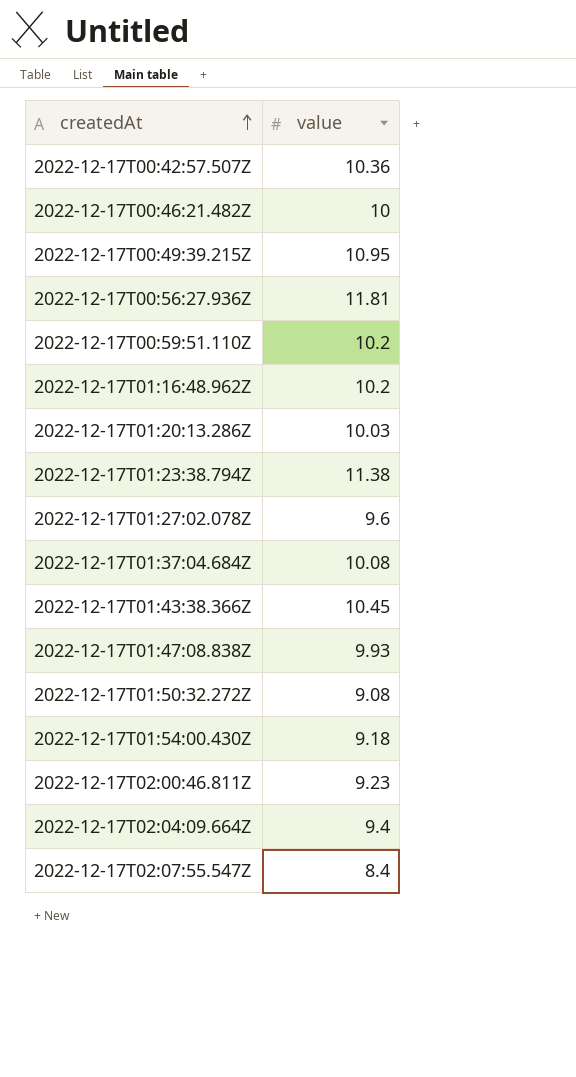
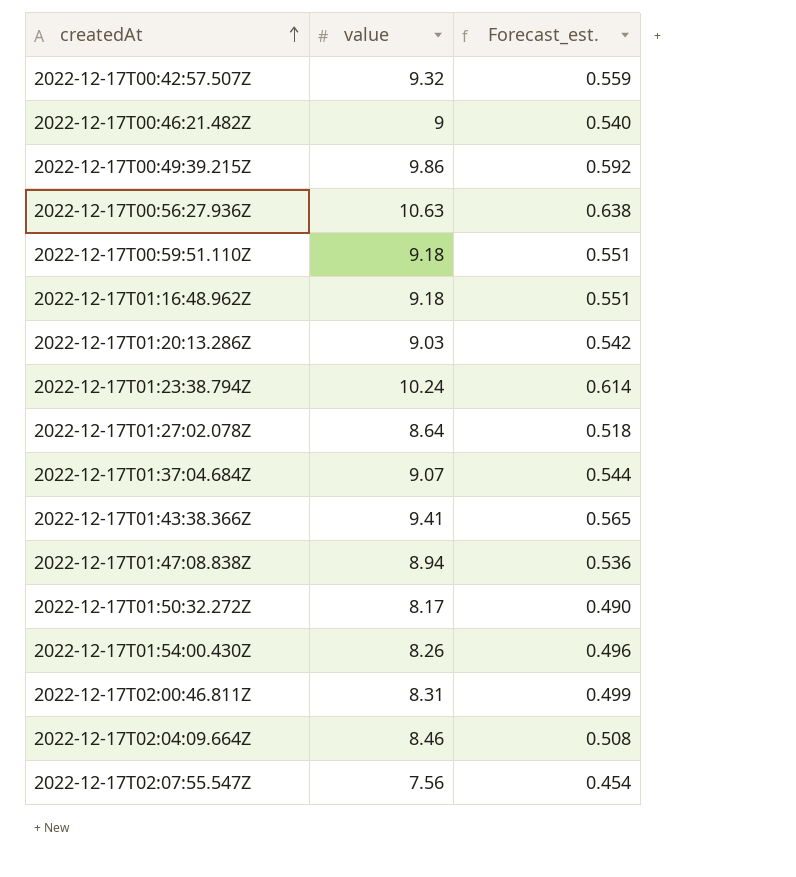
column Forecast_est. | formula: none -> [value] * 0.06
2022-12-17T00:42:57.507Z | value: 10.36 -> 9.32
2022-12-17T00:46:21.482Z | value: 10 -> 9
2022-12-17T00:49:39.215Z | value: 10.95 -> 9.86
2022-12-17T00:56:27.936Z | value: 11.81 -> 10.63
2022-12-17T00:59:51.110Z | value: 10.2 -> 9.18
2022-12-17T01:16:48.962Z | value: 10.2 -> 9.18
2022-12-17T01:20:13.286Z | value: 10.03 -> 9.03
2022-12-17T01:23:38.794Z | value: 11.38 -> 10.24
2022-12-17T01:27:02.078Z | value: 9.6 -> 8.64
2022-12-17T01:37:04.684Z | value: 10.08 -> 9.07
2022-12-17T01:43:38.366Z | value: 10.45 -> 9.41
2022-12-17T01:47:08.838Z | value: 9.93 -> 8.94
2022-12-17T01:50:32.272Z | value: 9.08 -> 8.17
2022-12-17T01:54:00.430Z | value: 9.18 -> 8.26
2022-12-17T02:00:46.811Z | value: 9.23 -> 8.31
2022-12-17T02:04:09.664Z | value: 9.4 -> 8.46
2022-12-17T02:07:55.547Z | value: 8.4 -> 7.56

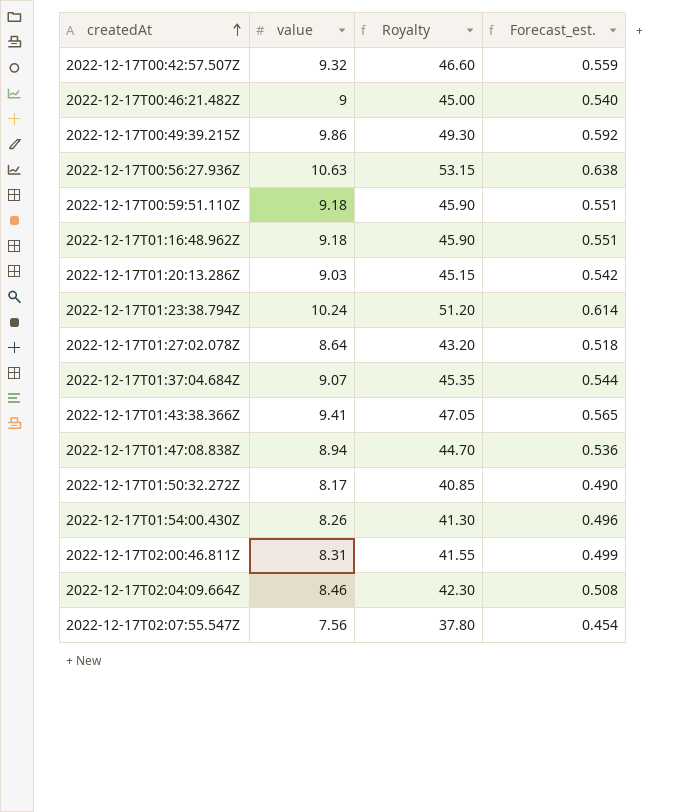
column Royalty | formula: none -> [value] * 5

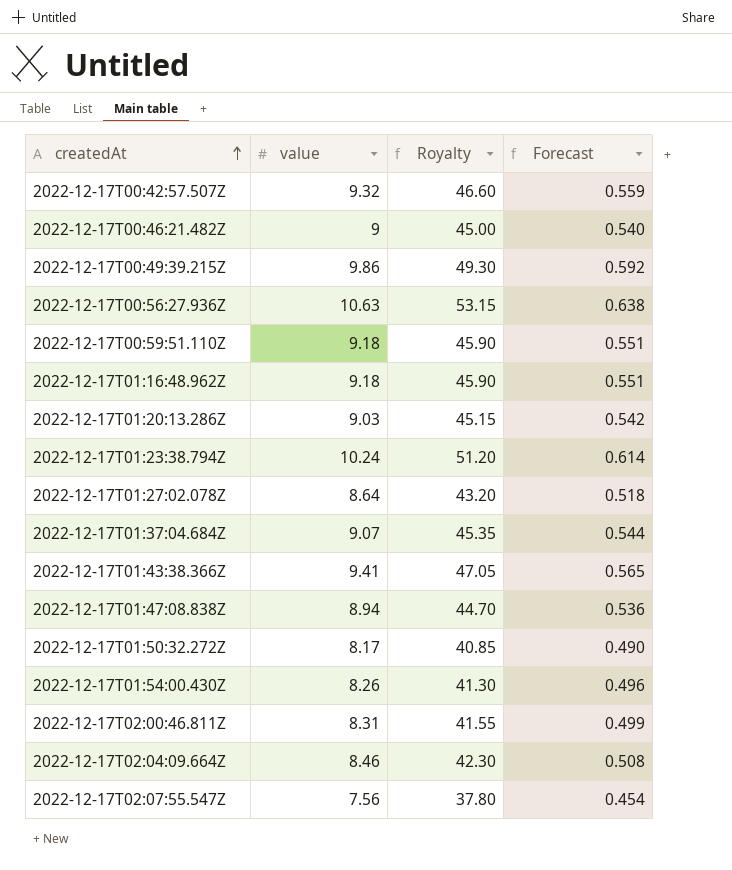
column name: Forecast_est. -> Forecast

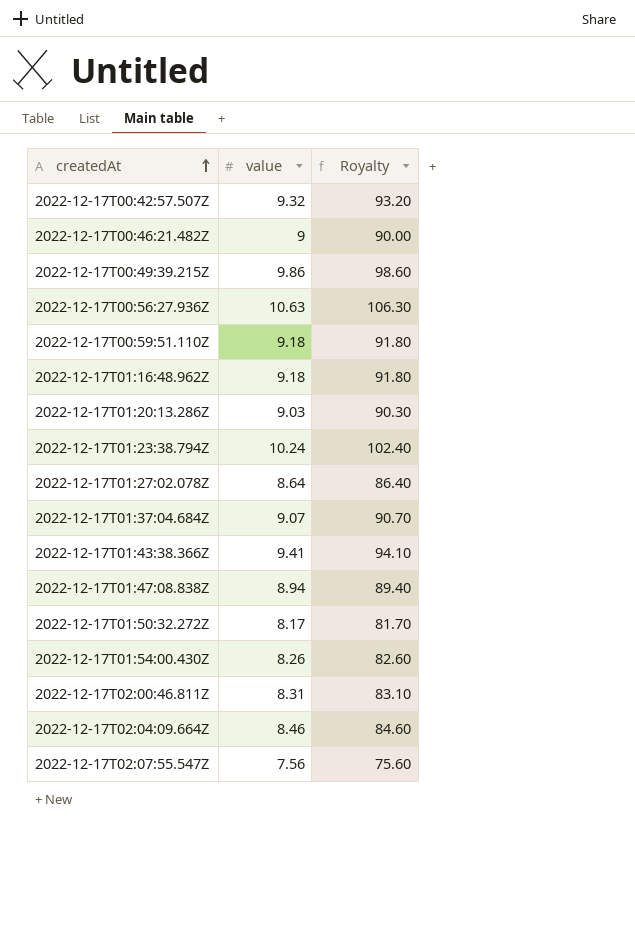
column Forecast | formula: [value] * 0.06 -> none
column Royalty | formula: [value] * 5 -> [value] * 10

